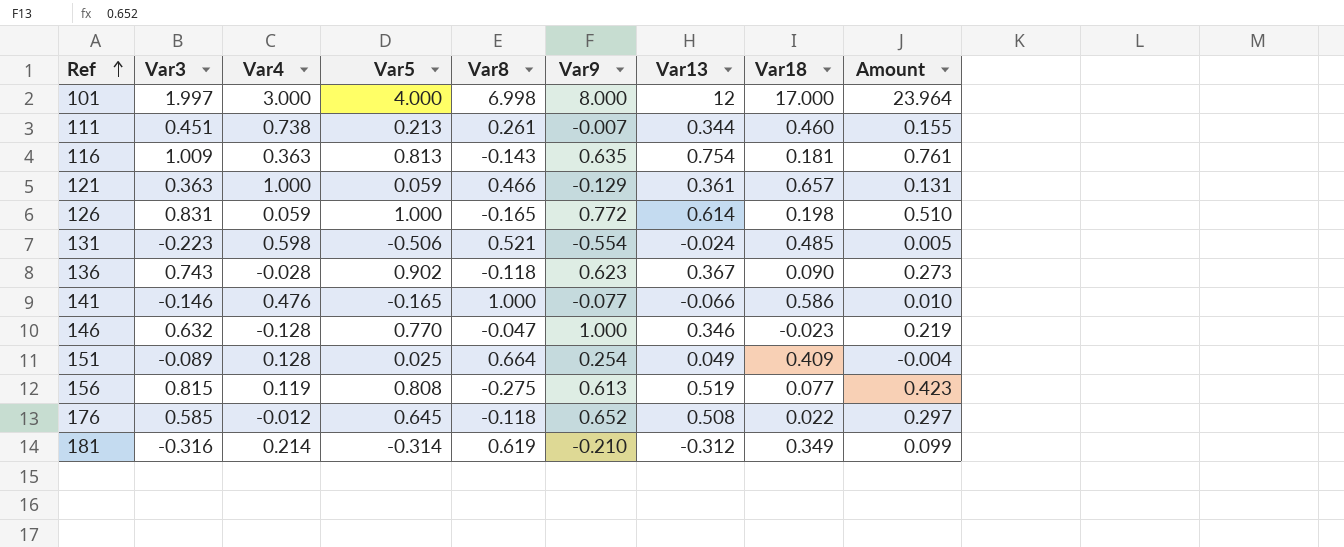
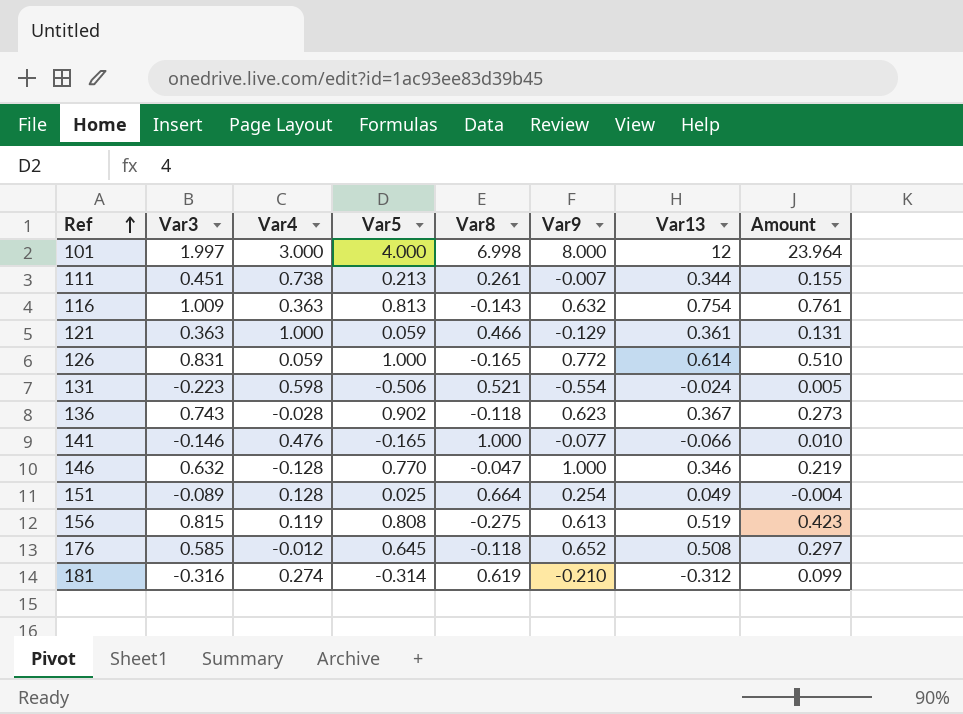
column Var18 | position: 8 -> none
116 | Var9: 0.635 -> 0.632
181 | Var4: 0.214 -> 0.274

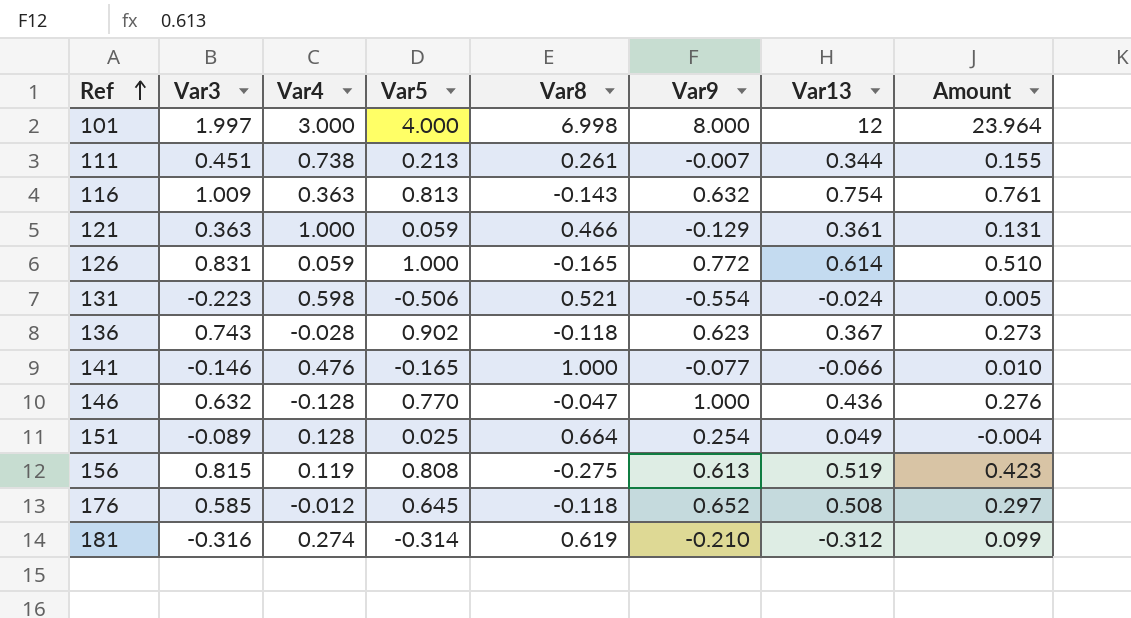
146 | Var13: 0.346 -> 0.436
146 | Amount: 0.219 -> 0.276

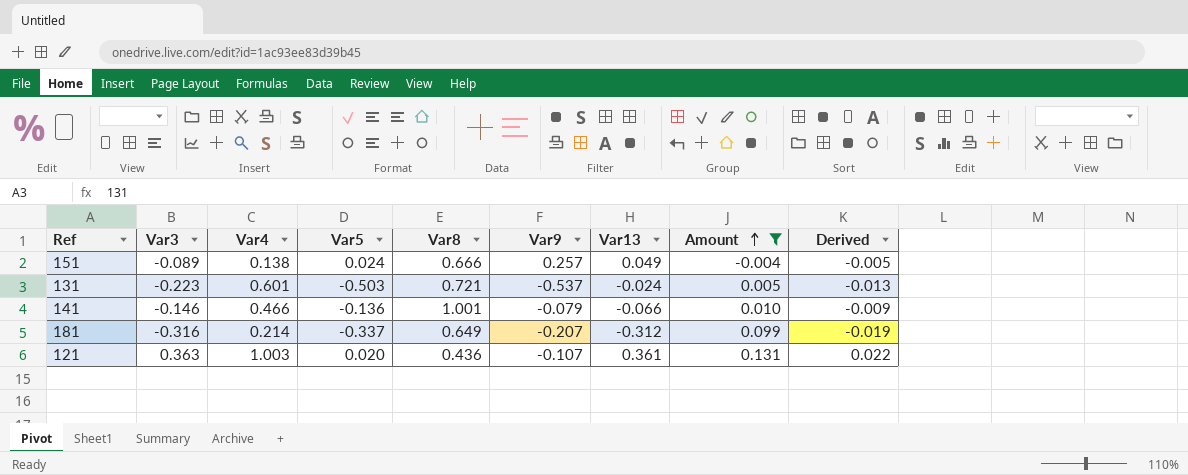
filter: none -> Amount <= 0.131
row order: Ref ascending -> Amount ascending
column Derived | formula: none -> [Var3] * 0.06
151 | Var4: 0.128 -> 0.138
151 | Var5: 0.025 -> 0.024
151 | Var8: 0.664 -> 0.666
151 | Var9: 0.254 -> 0.257
131 | Var4: 0.598 -> 0.601
131 | Var5: -0.506 -> -0.503
131 | Var8: 0.521 -> 0.721
131 | Var9: -0.554 -> -0.537
141 | Var4: 0.476 -> 0.466
141 | Var5: -0.165 -> -0.136
141 | Var8: 1.000 -> 1.001
141 | Var9: -0.077 -> -0.079
181 | Var4: 0.274 -> 0.214
181 | Var5: -0.314 -> -0.337
181 | Var8: 0.619 -> 0.649
181 | Var9: -0.210 -> -0.207
121 | Var4: 1.000 -> 1.003
121 | Var5: 0.059 -> 0.020
121 | Var8: 0.466 -> 0.436
121 | Var9: -0.129 -> -0.107

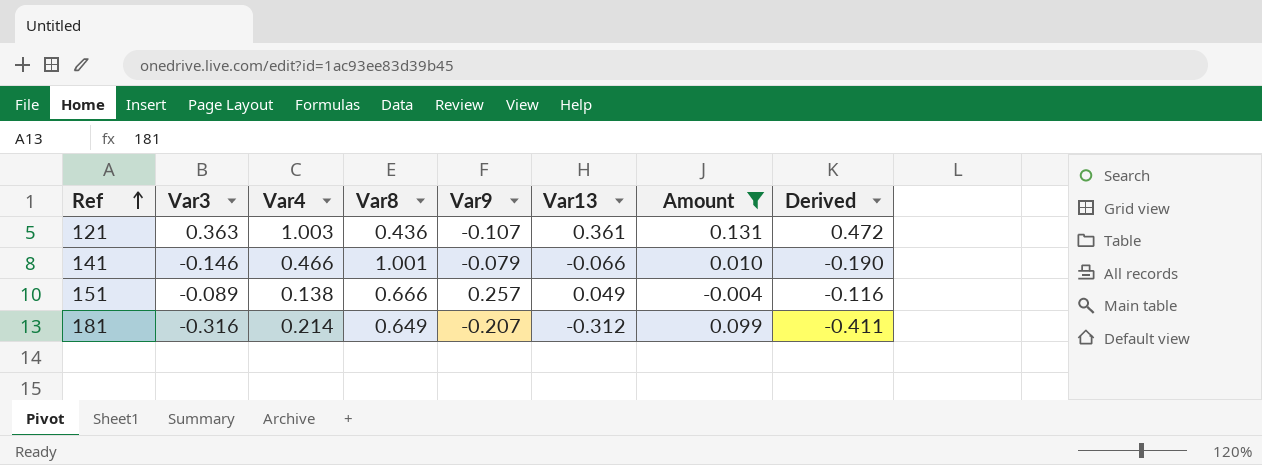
row order: Amount ascending -> Ref ascending
column Var5 | position: 4 -> none
column Derived | formula: [Var3] * 0.06 -> [Var3] * 1.3
row 131: -0.223 | 0.601 | -0.503 | 0.721 | -0.537 | -0.024 | 0.005 | -0.013 -> none

